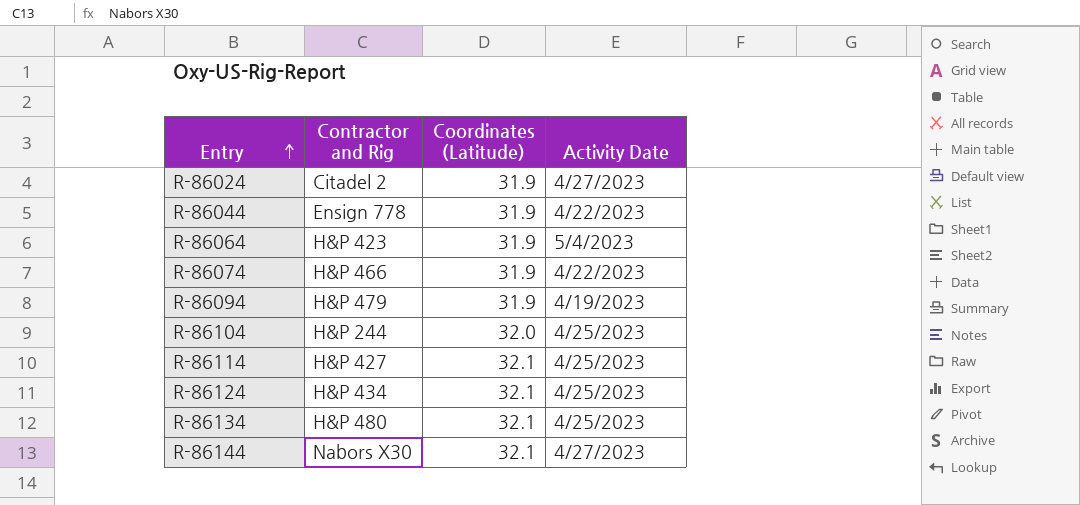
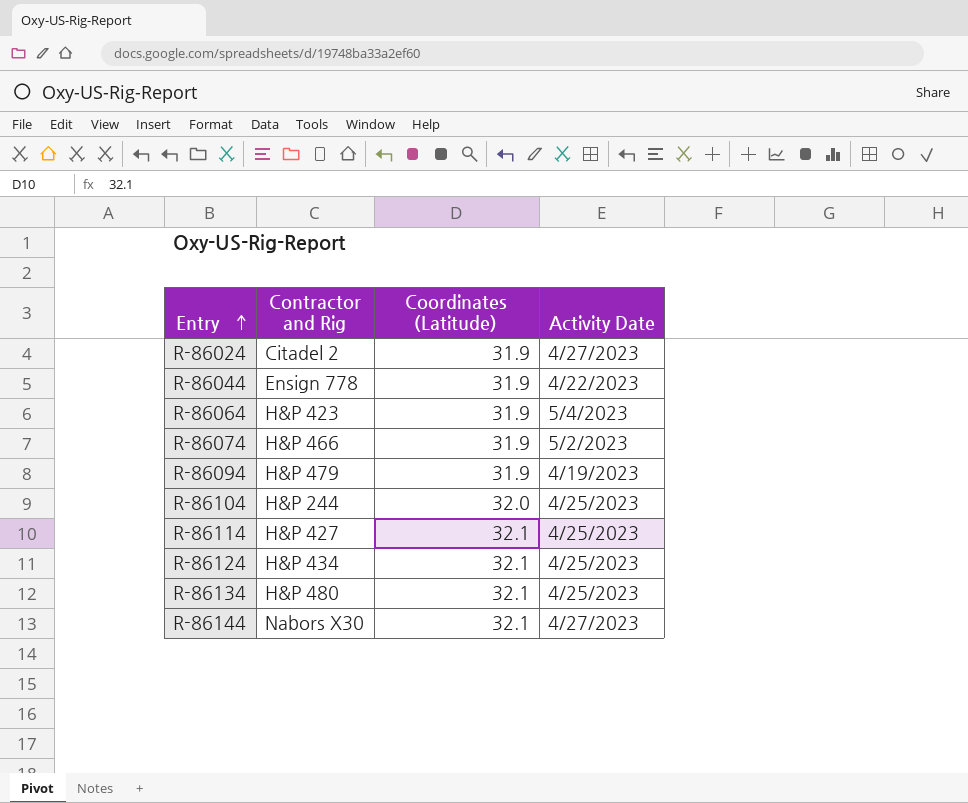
R-86074 | Activity Date: 4/22/2023 -> 5/2/2023

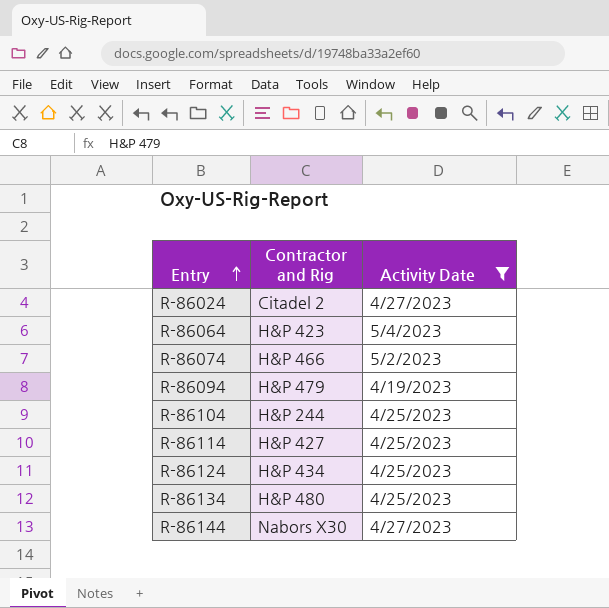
filter: none -> Activity Date != 4/22/2023
column Coordinates (Latitude) | position: 3 -> none

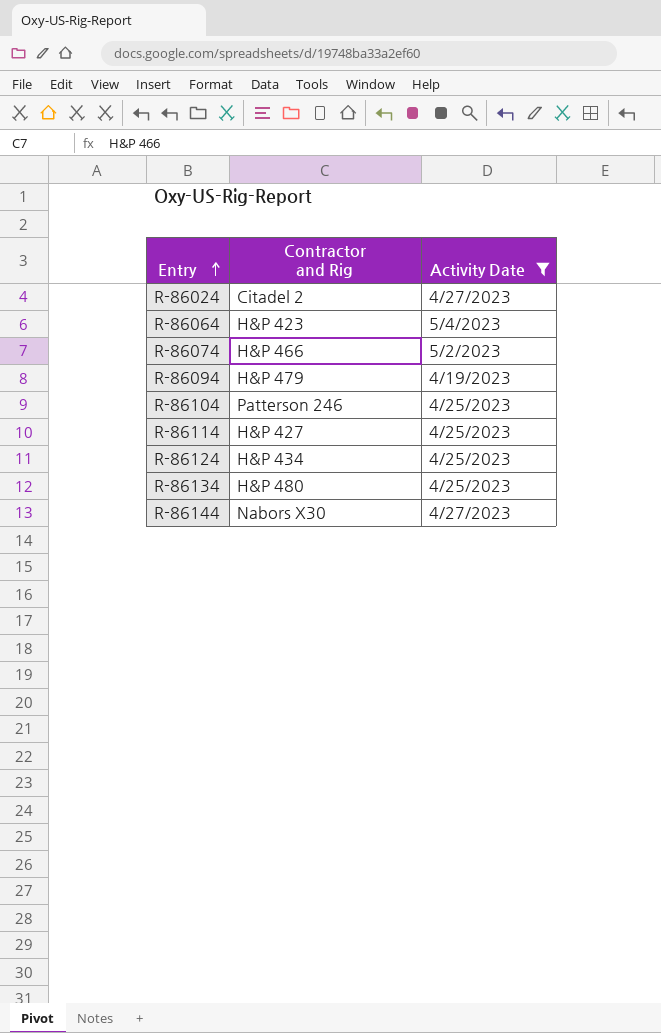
R-86104 | Contractor and Rig: H&P 244 -> Patterson 246

